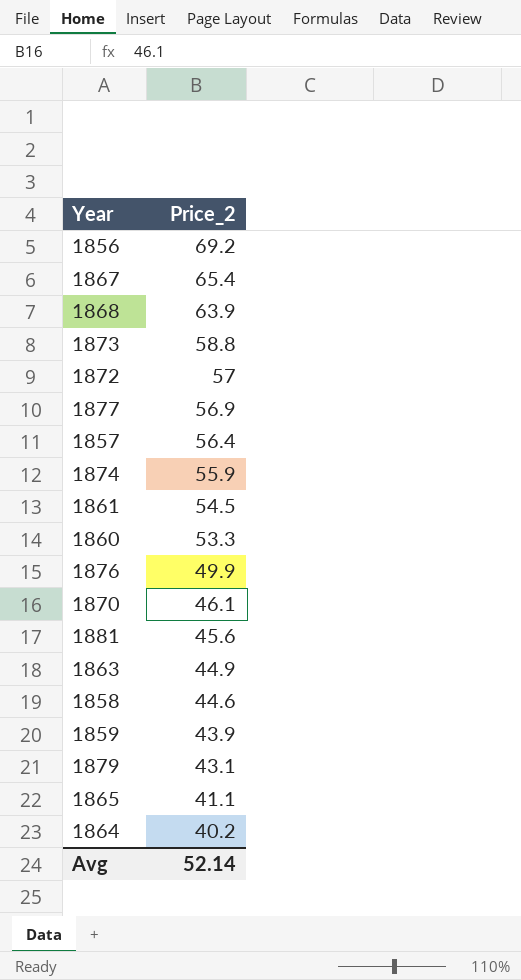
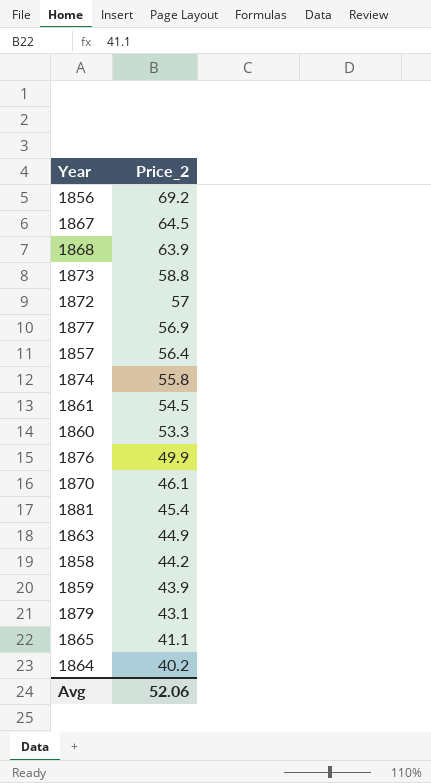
1867 | Price_2: 65.4 -> 64.5
1874 | Price_2: 55.9 -> 55.8
1881 | Price_2: 45.6 -> 45.4
1858 | Price_2: 44.6 -> 44.2
Avg | Price_2: 52.14 -> 52.06

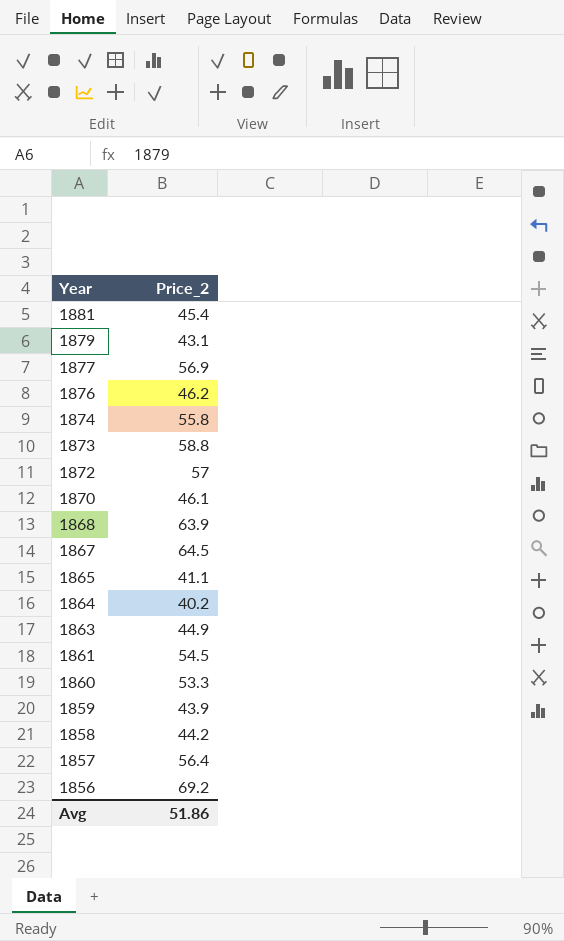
row order: Price_2 descending -> Year descending
1876 | Price_2: 49.9 -> 46.2
Avg | Price_2: 52.06 -> 51.86

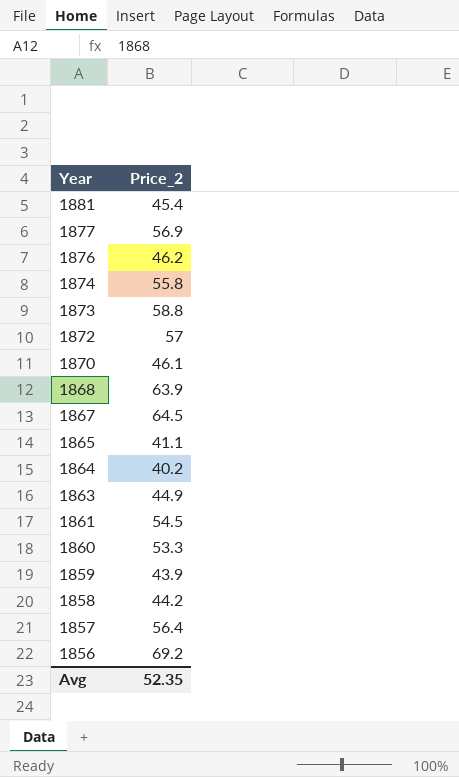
row 1879: 43.1 -> none
Avg | Price_2: 51.86 -> 52.35

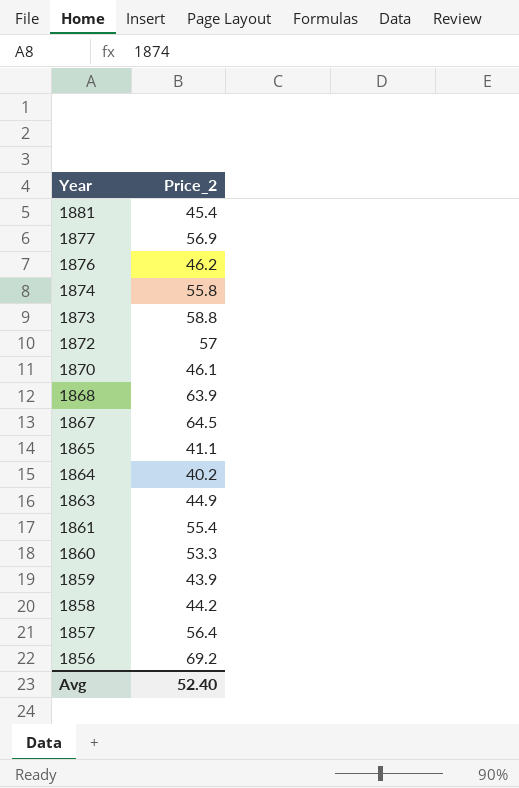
1861 | Price_2: 54.5 -> 55.4
Avg | Price_2: 52.35 -> 52.40

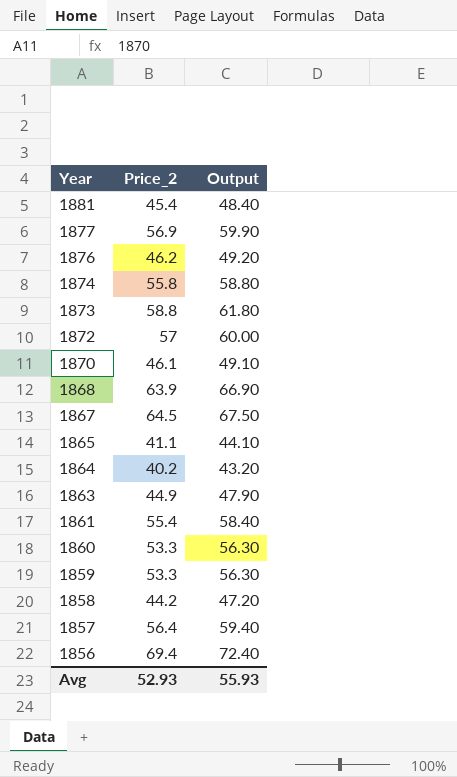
column Output | formula: none -> [Price_2] + 3
1859 | Price_2: 43.9 -> 53.3
1856 | Price_2: 69.2 -> 69.4
Avg | Price_2: 52.40 -> 52.93

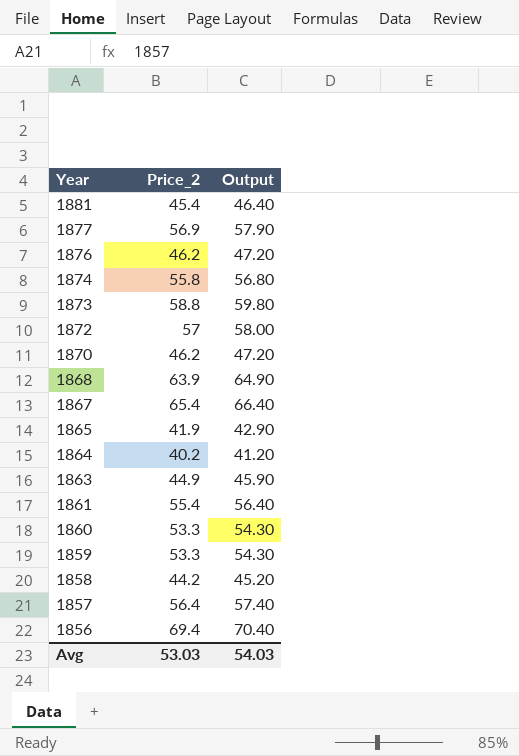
column Output | formula: [Price_2] + 3 -> [Price_2] + 1
1870 | Price_2: 46.1 -> 46.2
1867 | Price_2: 64.5 -> 65.4
1865 | Price_2: 41.1 -> 41.9
Avg | Price_2: 52.93 -> 53.03
Avg | Output: 55.93 -> 54.03

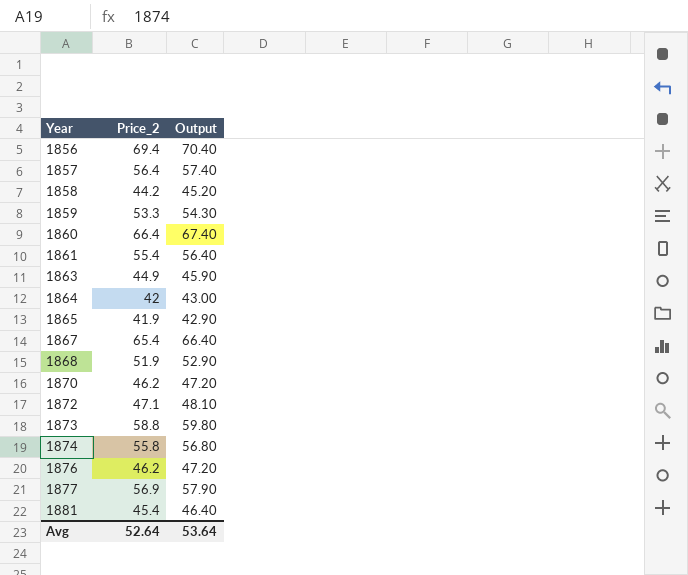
row order: Year descending -> Year ascending
1860 | Price_2: 53.3 -> 66.4
1860 | Output: 54.30 -> 67.40
1864 | Price_2: 40.2 -> 42
1864 | Output: 41.20 -> 43.00
1868 | Price_2: 63.9 -> 51.9
1868 | Output: 64.90 -> 52.90
1872 | Price_2: 57 -> 47.1
1872 | Output: 58.00 -> 48.10
Avg | Price_2: 53.03 -> 52.64
Avg | Output: 54.03 -> 53.64

